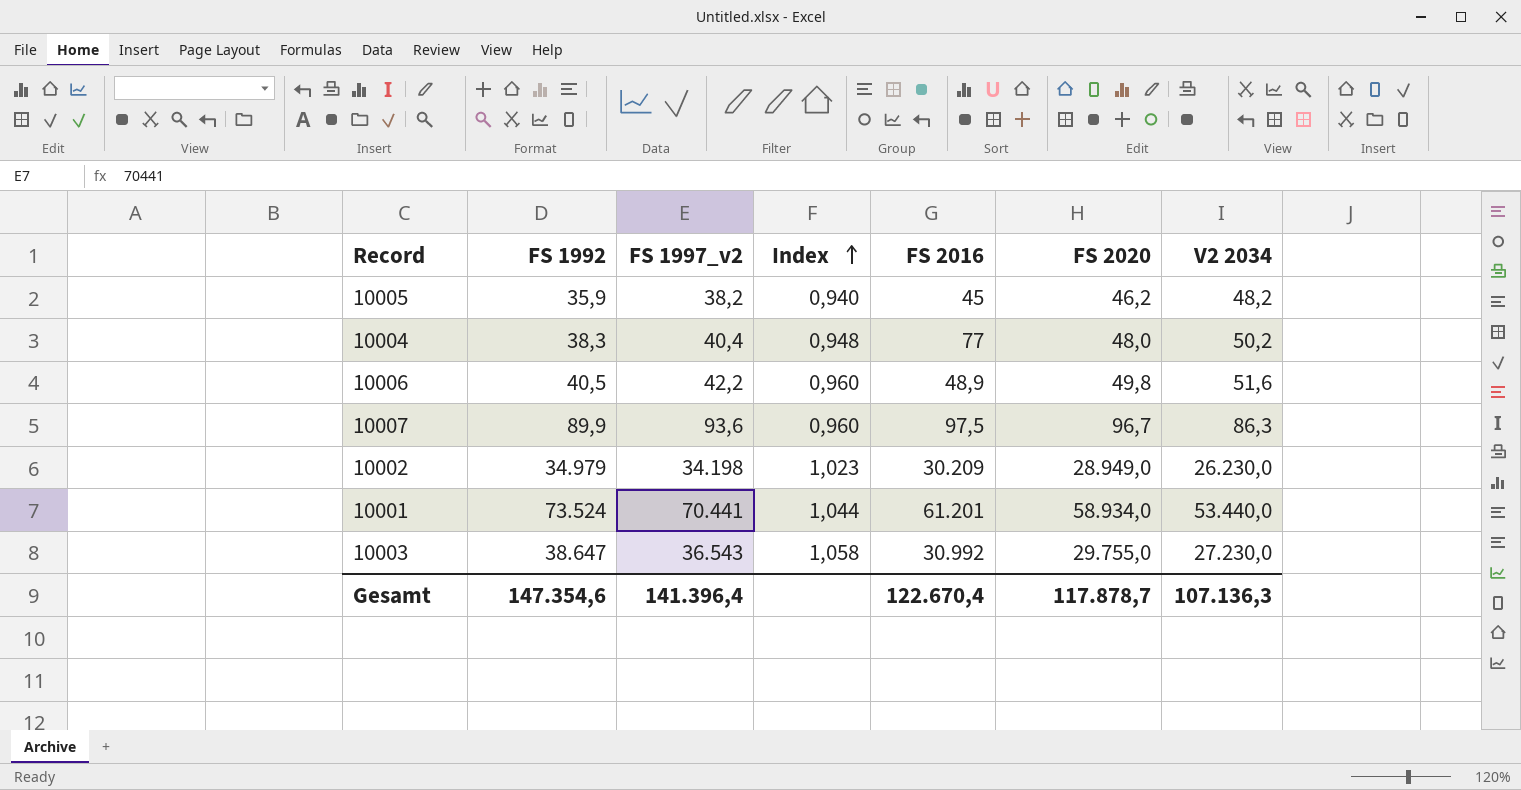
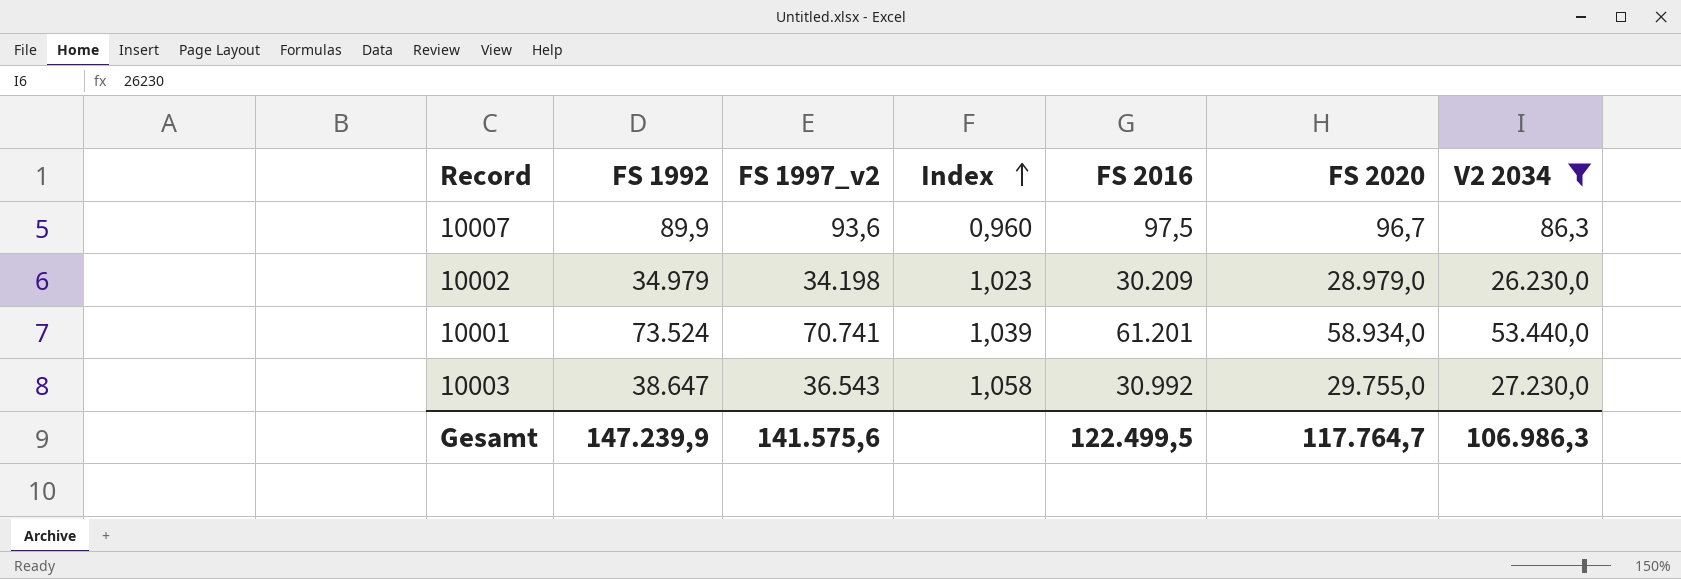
filter: none -> V2 2034 >= 86,3
10002 | FS 2020: 28.949,0 -> 28.979,0
10001 | FS 1997_v2: 70.441 -> 70.741
10001 | Index: 1,044 -> 1,039
Gesamt | FS 1992: 147.354,6 -> 147.239,9
Gesamt | FS 1997_v2: 141.396,4 -> 141.575,6
Gesamt | FS 2016: 122.670,4 -> 122.499,5
Gesamt | FS 2020: 117.878,7 -> 117.764,7
Gesamt | V2 2034: 107.136,3 -> 106.986,3

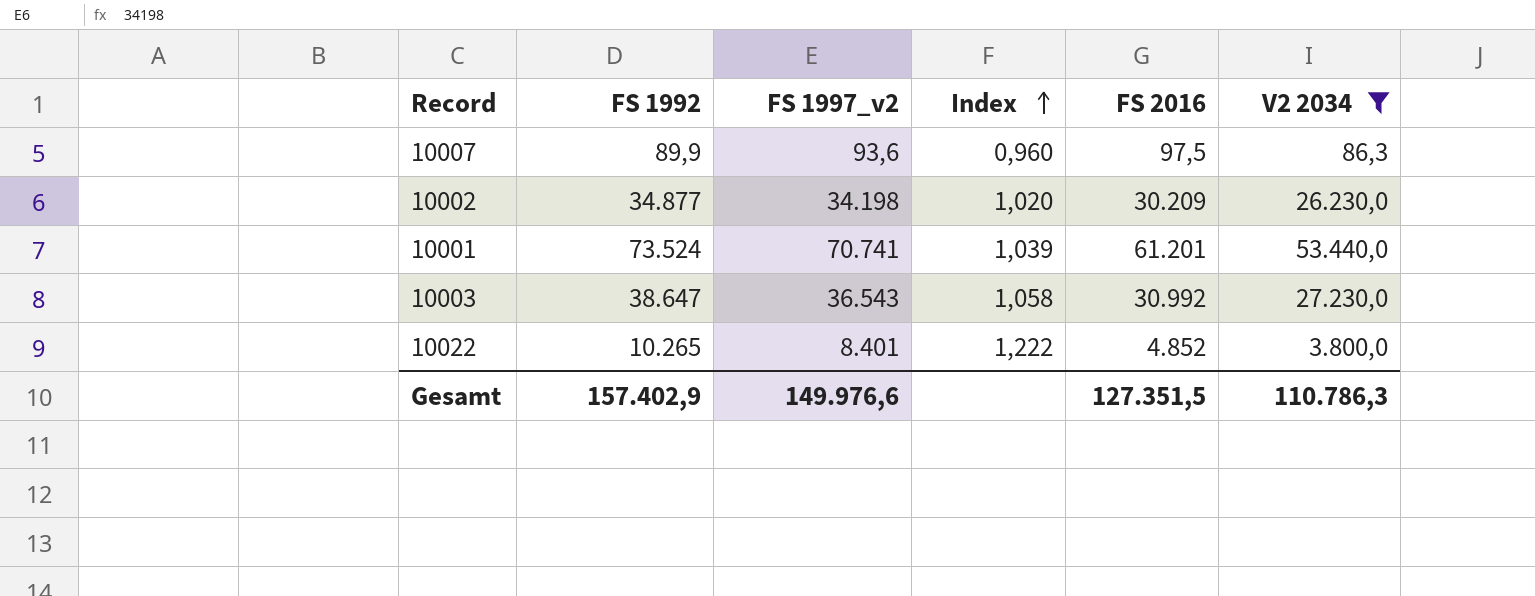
column FS 2020 | position: 6 -> none
10002 | FS 1992: 34.979 -> 34.877
10002 | Index: 1,023 -> 1,020
row 10022: none -> 10.265 | 8.401 | 1,222 | 4.852 | 3.800,0
Gesamt | FS 1992: 147.239,9 -> 157.402,9
Gesamt | FS 1997_v2: 141.575,6 -> 149.976,6
Gesamt | FS 2016: 122.499,5 -> 127.351,5
Gesamt | V2 2034: 106.986,3 -> 110.786,3

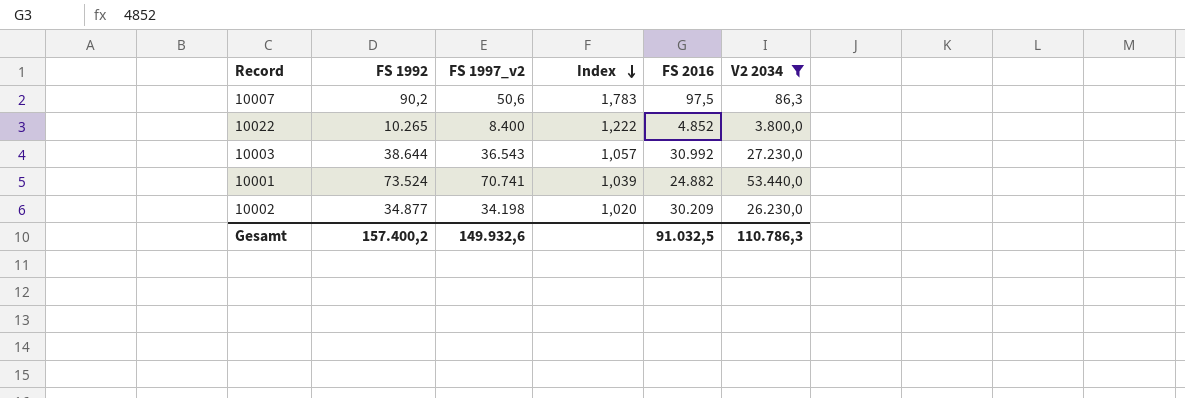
row order: Index ascending -> Index descending
10007 | FS 1992: 89,9 -> 90,2
10007 | FS 1997_v2: 93,6 -> 50,6
10007 | Index: 0,960 -> 1,783
10022 | FS 1997_v2: 8.401 -> 8.400
10003 | FS 1992: 38.647 -> 38.644
10003 | Index: 1,058 -> 1,057
10001 | FS 2016: 61.201 -> 24.882
Gesamt | FS 1992: 157.402,9 -> 157.400,2
Gesamt | FS 1997_v2: 149.976,6 -> 149.932,6
Gesamt | FS 2016: 127.351,5 -> 91.032,5

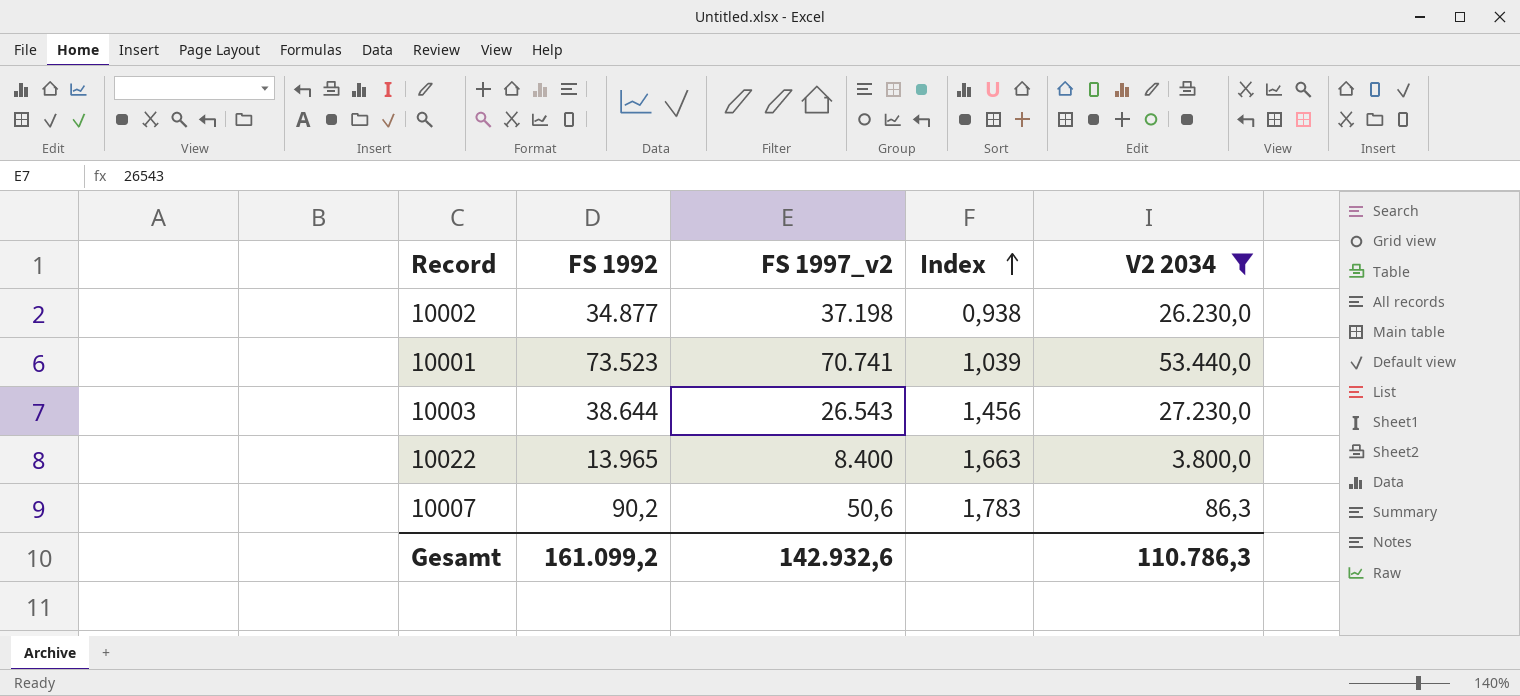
row order: Index descending -> Index ascending
column FS 2016 | position: 5 -> none
10002 | FS 1997_v2: 34.198 -> 37.198
10002 | Index: 1,020 -> 0,938
10001 | FS 1992: 73.524 -> 73.523
10003 | FS 1997_v2: 36.543 -> 26.543
10003 | Index: 1,057 -> 1,456
10022 | FS 1992: 10.265 -> 13.965
10022 | Index: 1,222 -> 1,663
Gesamt | FS 1992: 157.400,2 -> 161.099,2
Gesamt | FS 1997_v2: 149.932,6 -> 142.932,6

